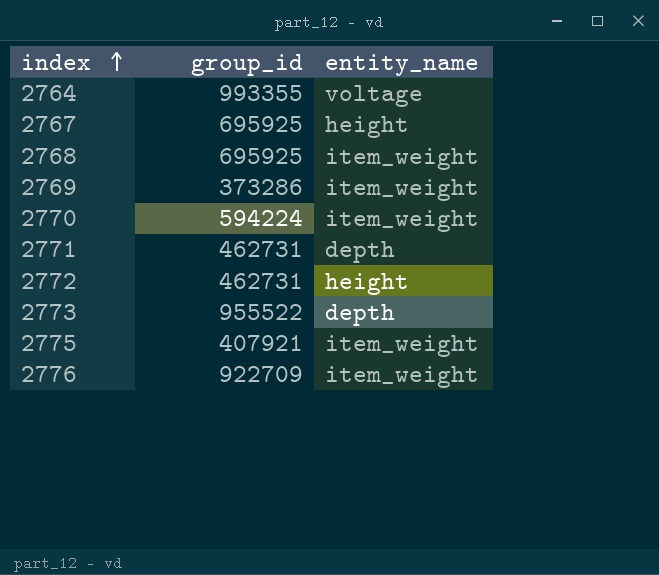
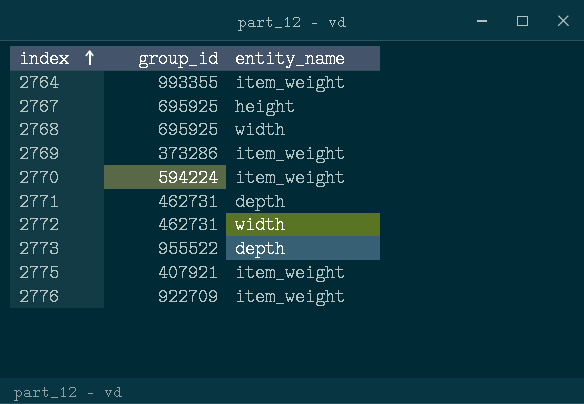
2764 | entity_name: voltage -> item_weight
2768 | entity_name: item_weight -> width
2772 | entity_name: height -> width

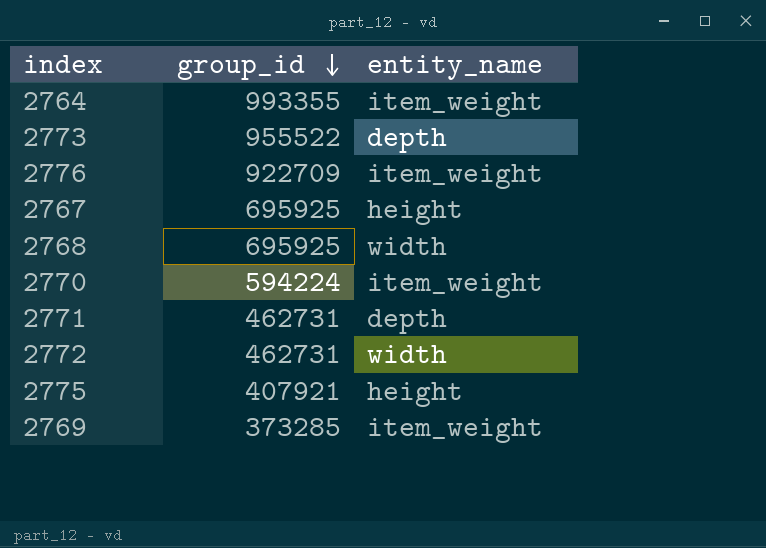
row order: index ascending -> group_id descending
2775 | entity_name: item_weight -> height
2769 | group_id: 373286 -> 373285

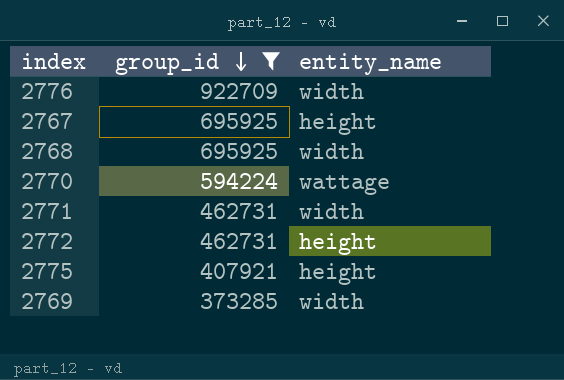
filter: none -> group_id <= 922709
2776 | entity_name: item_weight -> width
2770 | entity_name: item_weight -> wattage
2771 | entity_name: depth -> width
2772 | entity_name: width -> height
2769 | entity_name: item_weight -> width

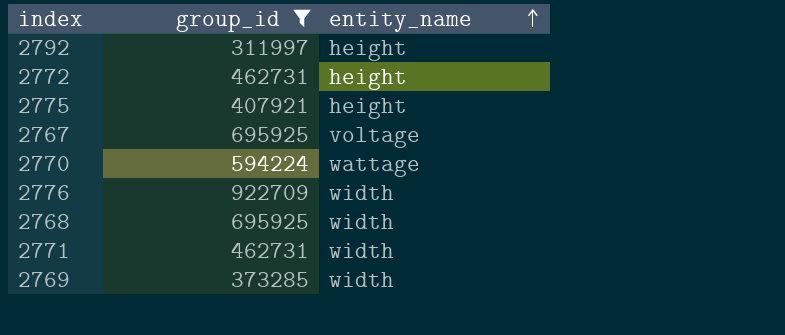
row order: group_id descending -> entity_name ascending
row 2792: none -> 311997 | height
2767 | entity_name: height -> voltage

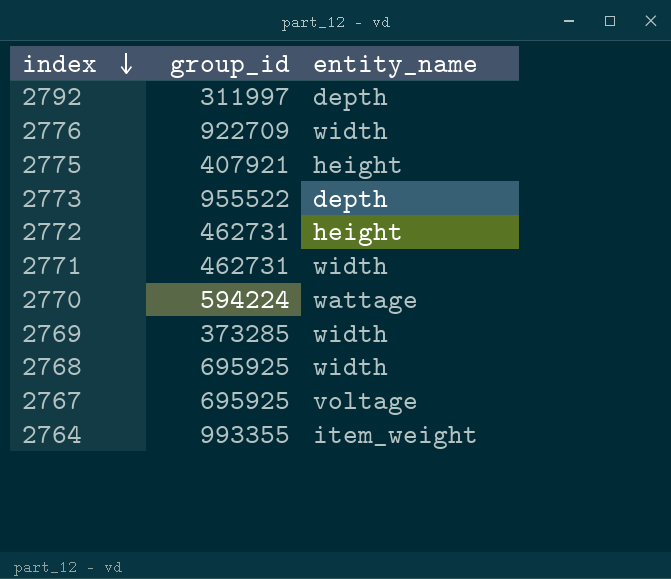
filter: group_id <= 922709 -> none
row order: entity_name ascending -> index descending
2792 | entity_name: height -> depth

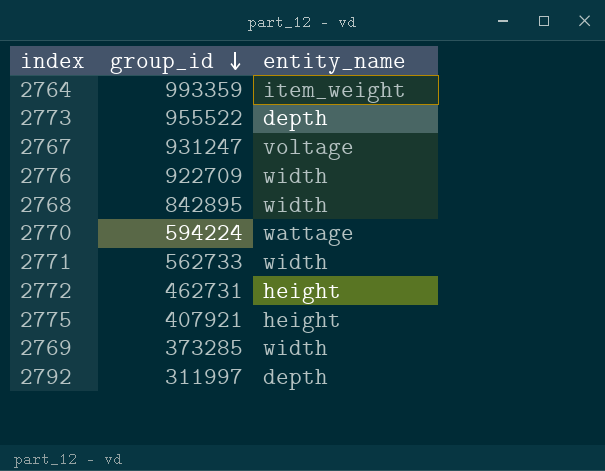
row order: index descending -> group_id descending
2764 | group_id: 993355 -> 993359
2767 | group_id: 695925 -> 931247
2768 | group_id: 695925 -> 842895
2771 | group_id: 462731 -> 562733

